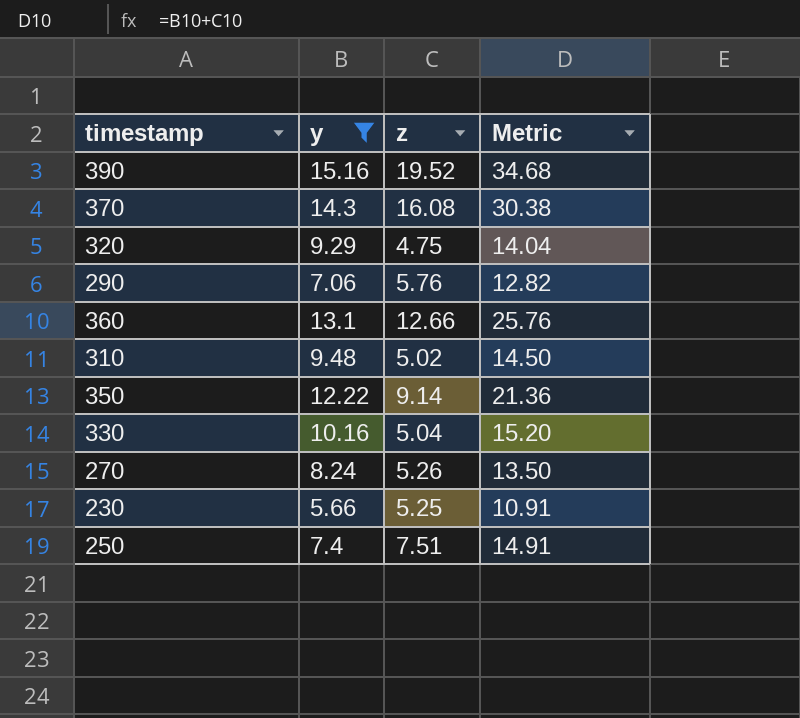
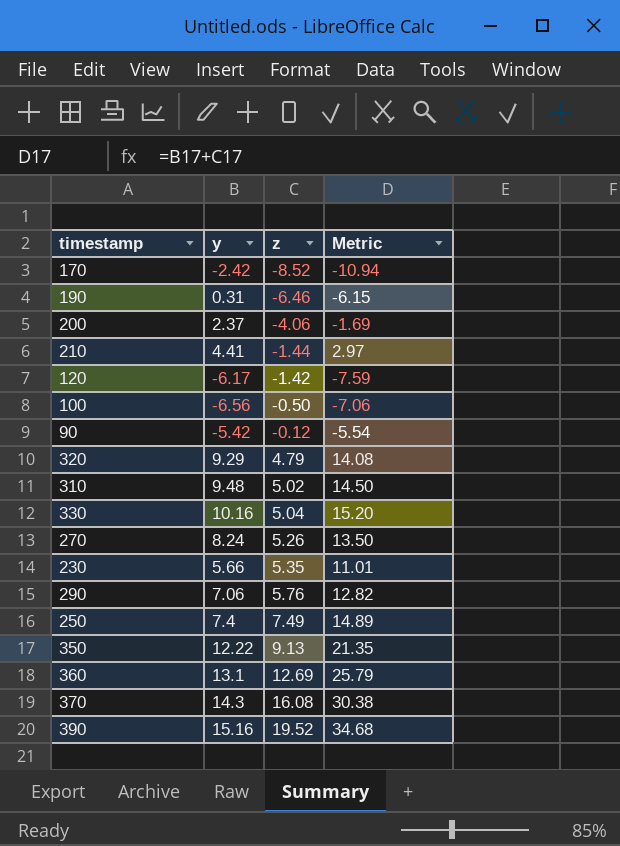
filter: y >= 5.66 -> none
row order: none -> z ascending
320 | z: 4.75 -> 4.79
320 | Metric: 14.04 -> 14.08
230 | z: 5.25 -> 5.35
230 | Metric: 10.91 -> 11.01
250 | z: 7.51 -> 7.49
250 | Metric: 14.91 -> 14.89
350 | z: 9.14 -> 9.13
350 | Metric: 21.36 -> 21.35
360 | z: 12.66 -> 12.69
360 | Metric: 25.76 -> 25.79

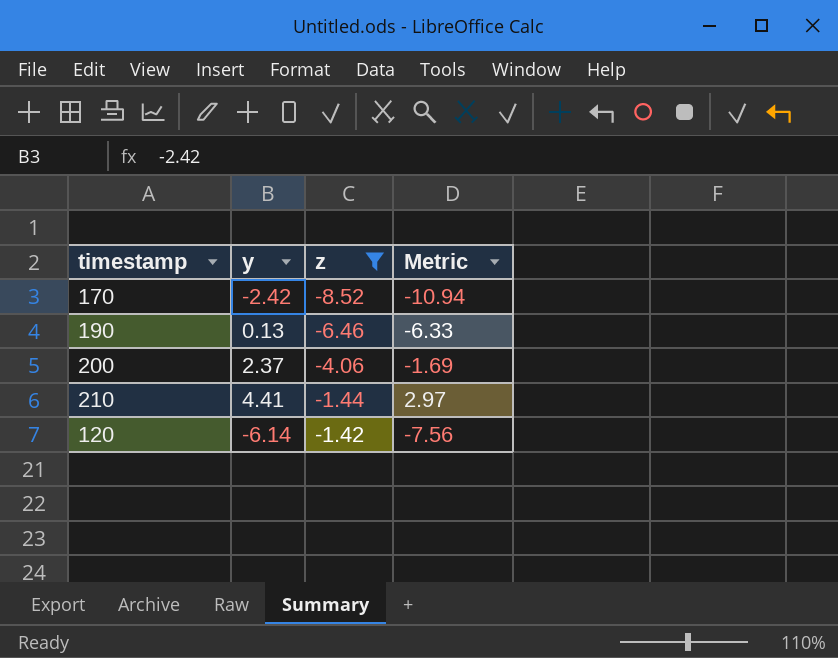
filter: none -> z <= -1.42
190 | y: 0.31 -> 0.13
190 | Metric: -6.15 -> -6.33
120 | y: -6.17 -> -6.14
120 | Metric: -7.59 -> -7.56

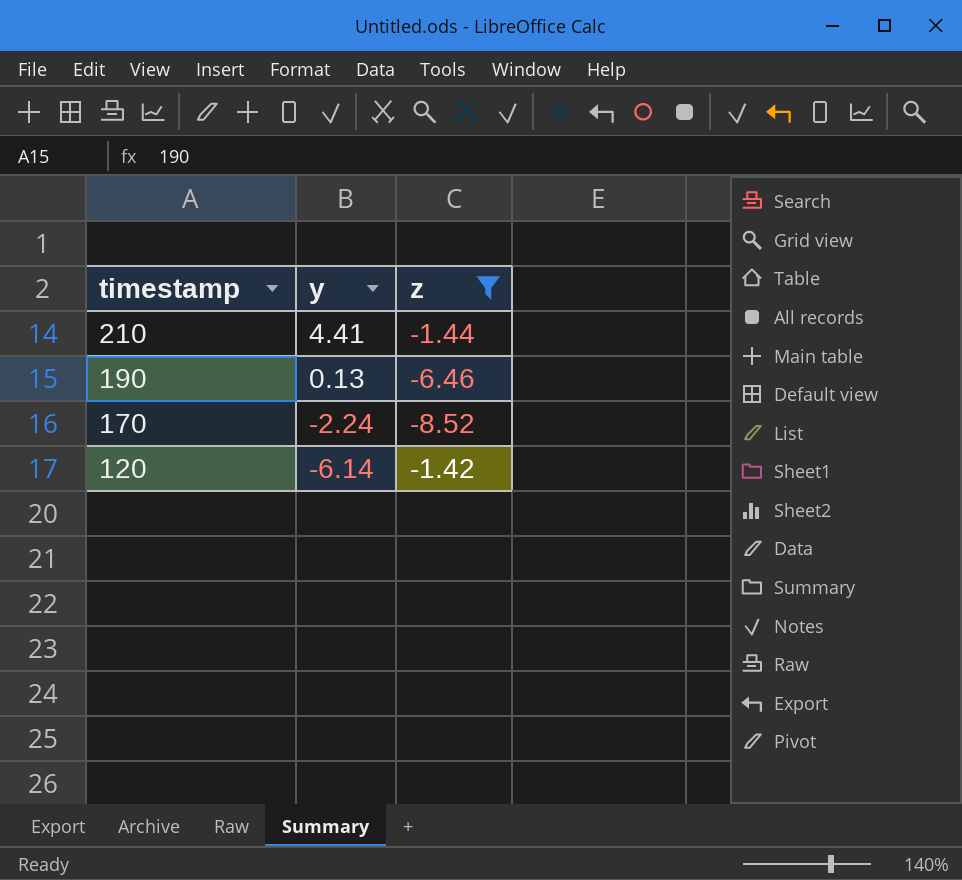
row order: z ascending -> timestamp descending
column Metric | formula: [y] + [z] -> none
row 200: 2.37 | -4.06 | -1.69 -> none
170 | y: -2.42 -> -2.24

